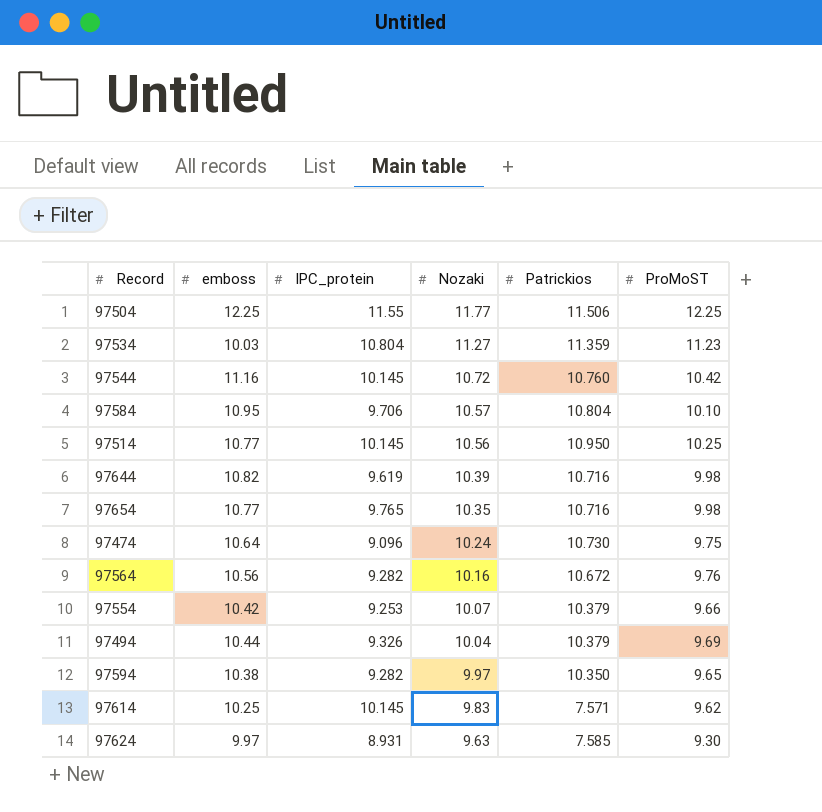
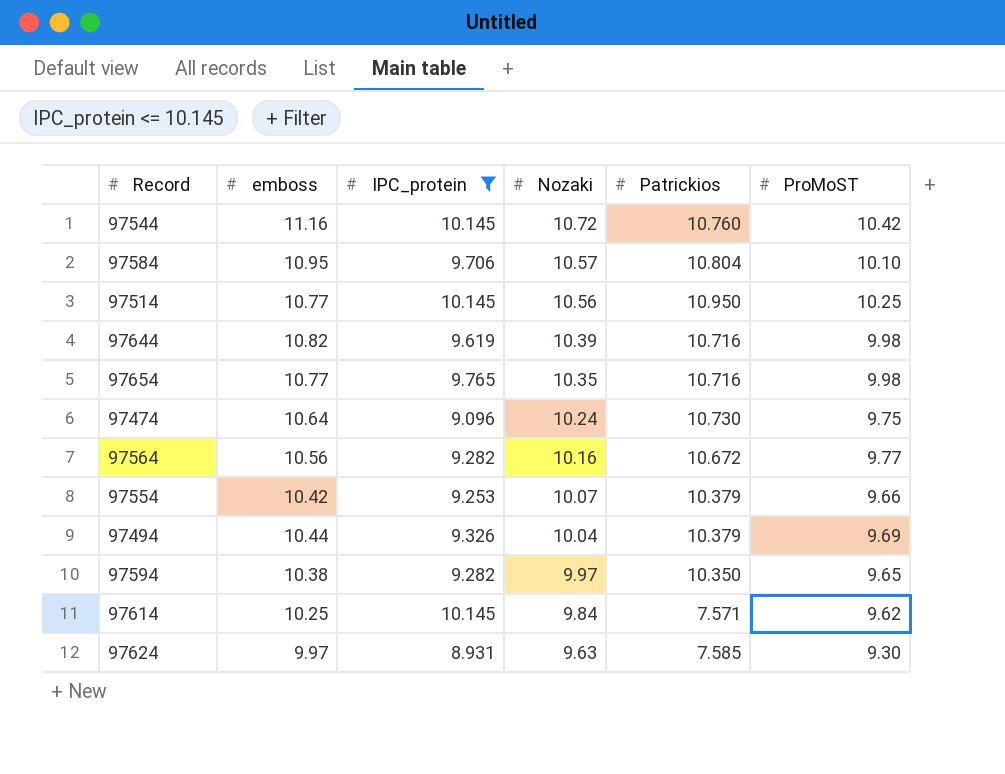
filter: none -> IPC_protein <= 10.145
97564 | ProMoST: 9.76 -> 9.77
97614 | Nozaki: 9.83 -> 9.84

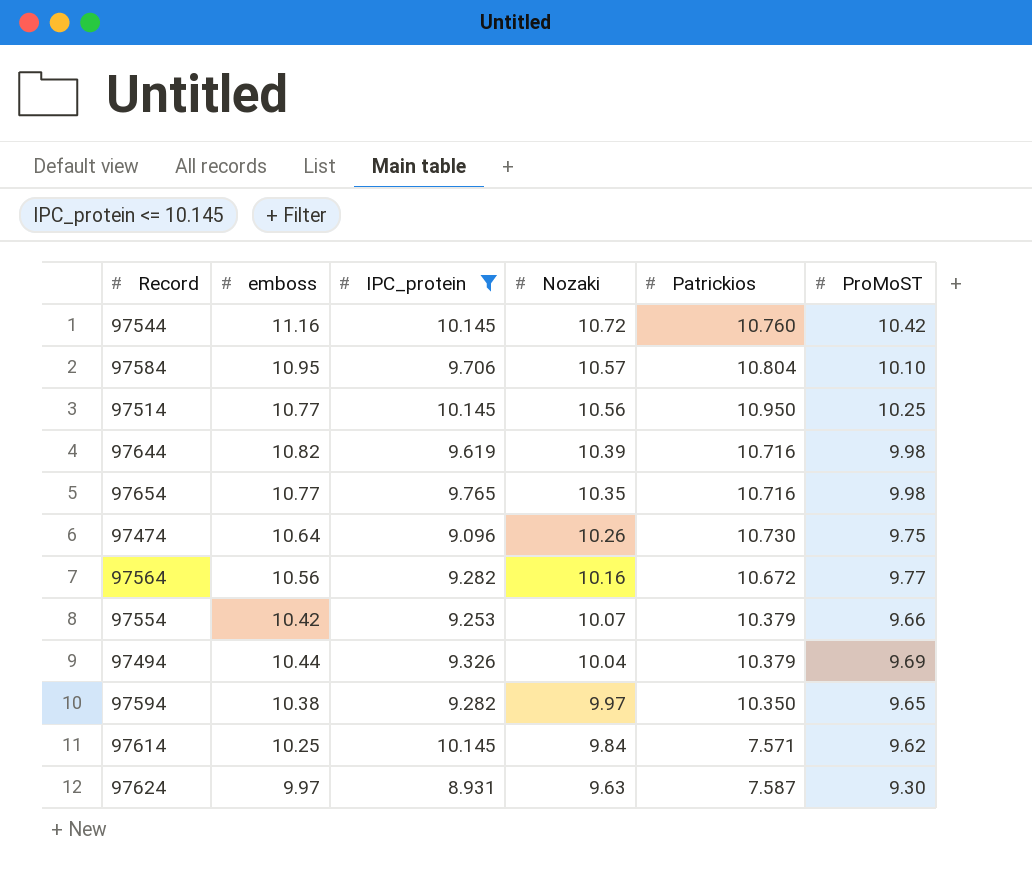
97474 | Nozaki: 10.24 -> 10.26
97624 | Patrickios: 7.585 -> 7.587

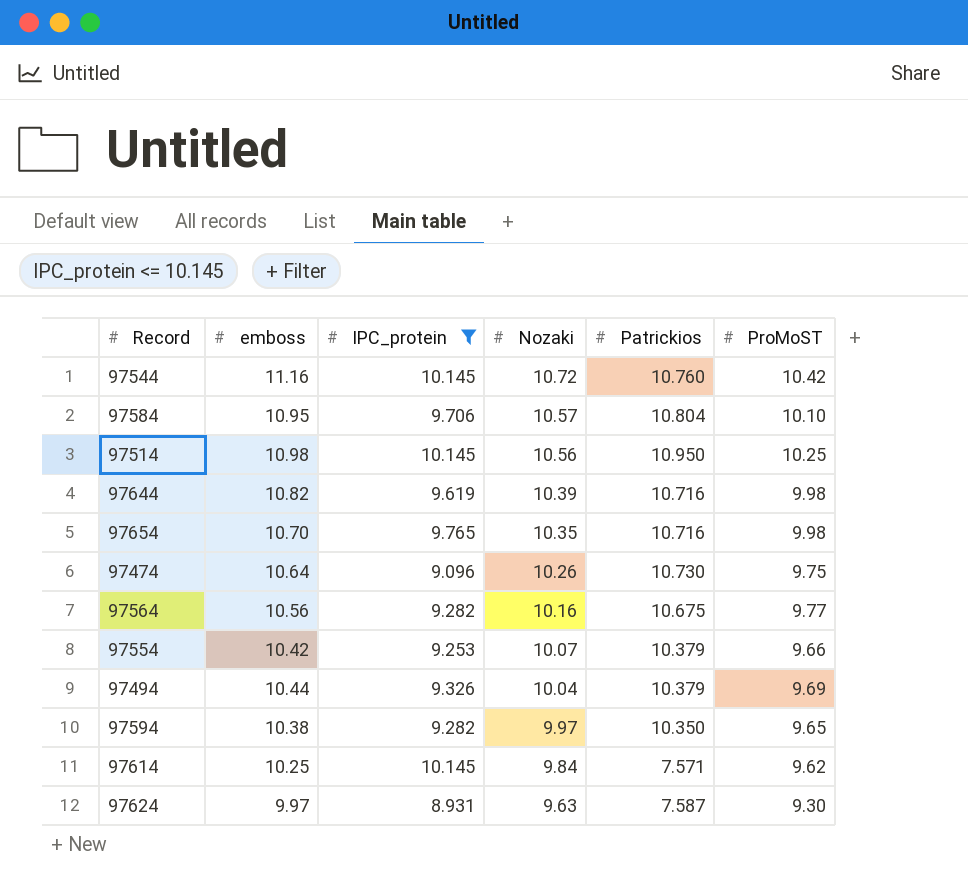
97514 | emboss: 10.77 -> 10.98
97654 | emboss: 10.77 -> 10.70
97564 | Patrickios: 10.672 -> 10.675

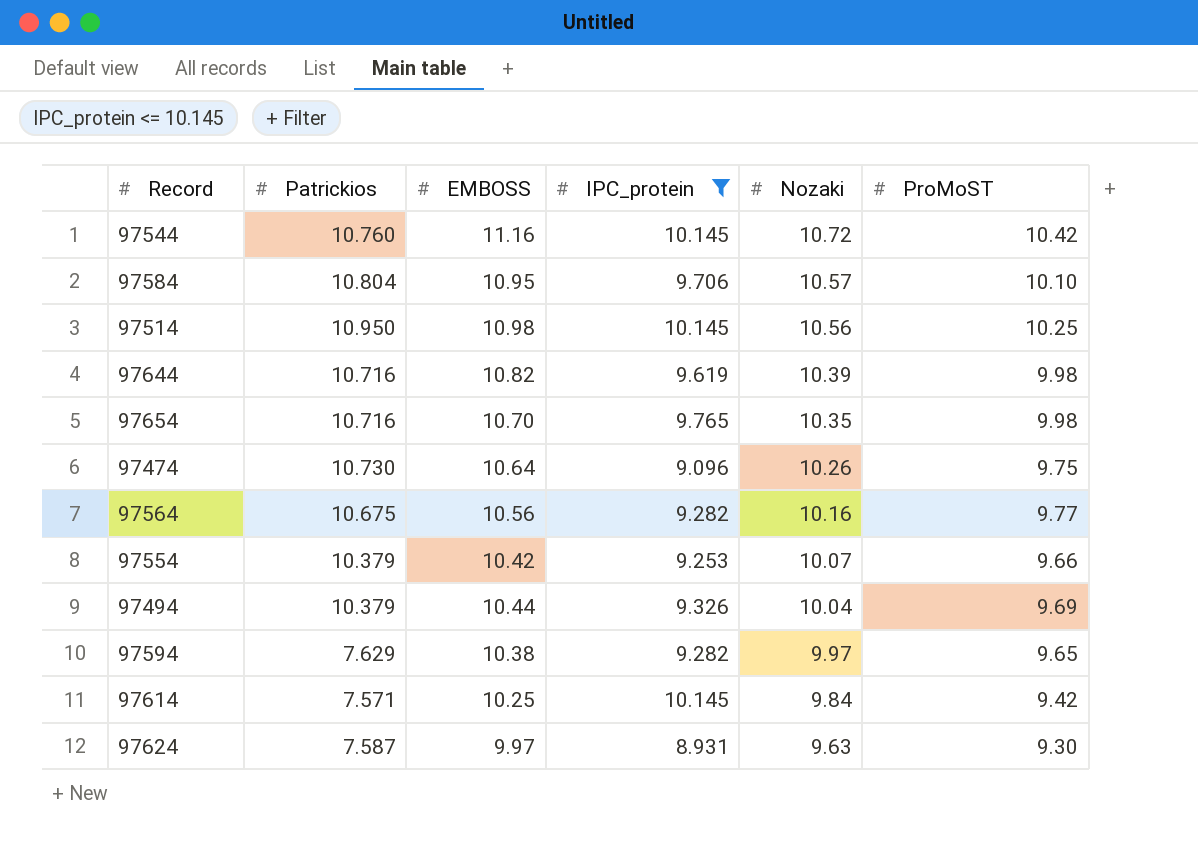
column Patrickios | position: 5 -> 2
column name: emboss -> EMBOSS
97594 | Patrickios: 10.350 -> 7.629
97614 | ProMoST: 9.62 -> 9.42

